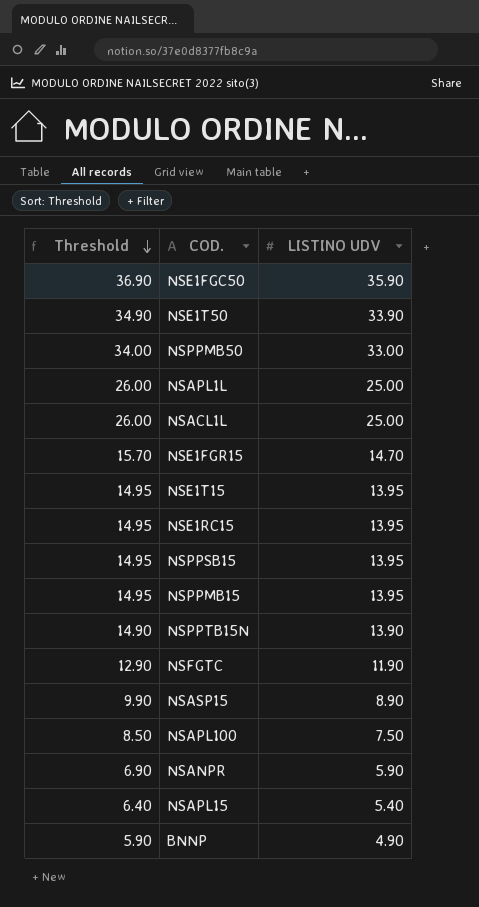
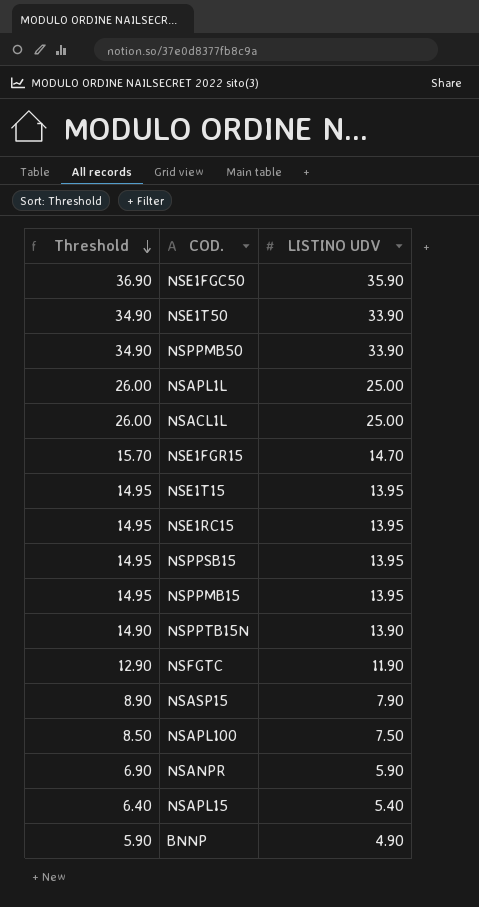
NSPPMB50 | Threshold: 34.00 -> 34.90
NSPPMB50 | LISTINO UDV: 33.00 -> 33.90
NSASP15 | Threshold: 9.90 -> 8.90
NSASP15 | LISTINO UDV: 8.90 -> 7.90

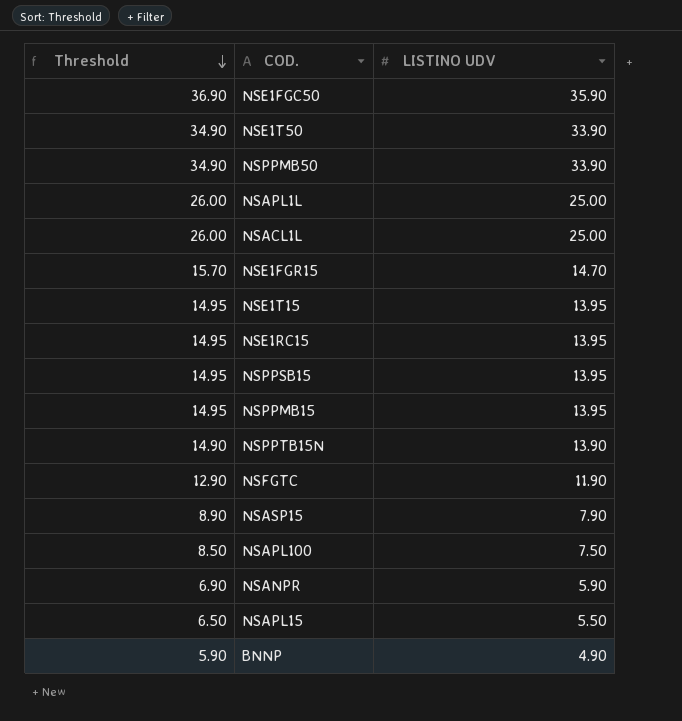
NSAPL15 | Threshold: 6.40 -> 6.50
NSAPL15 | LISTINO UDV: 5.40 -> 5.50

